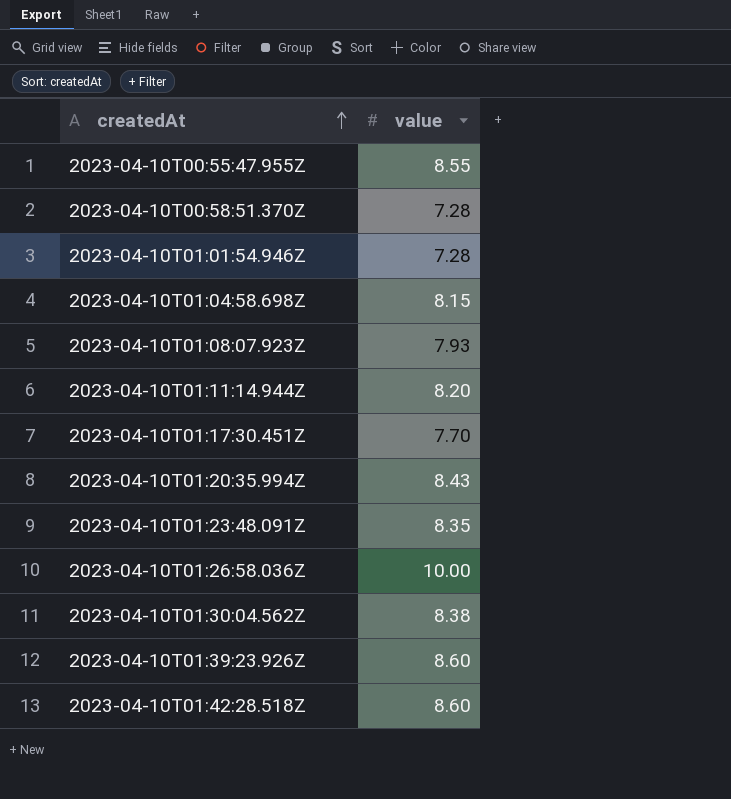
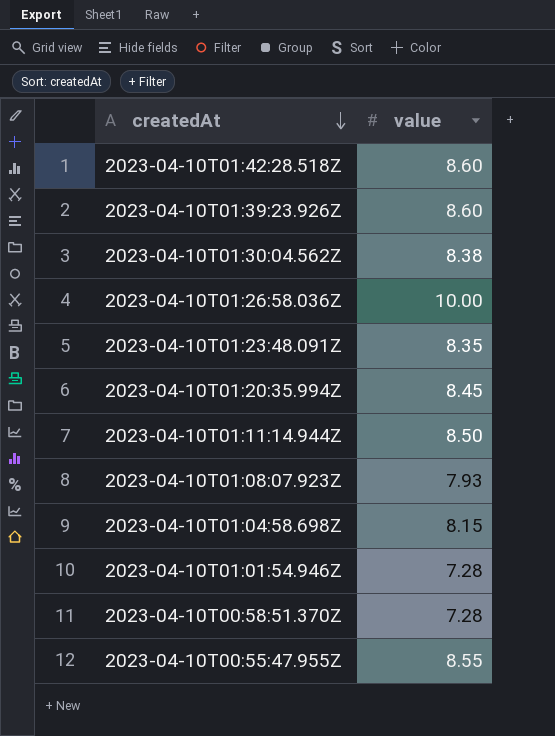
row order: createdAt ascending -> createdAt descending
row 2023-04-10T01:17:30.451Z: 7.70 -> none
2023-04-10T01:20:35.994Z | value: 8.43 -> 8.45
2023-04-10T01:11:14.944Z | value: 8.20 -> 8.50

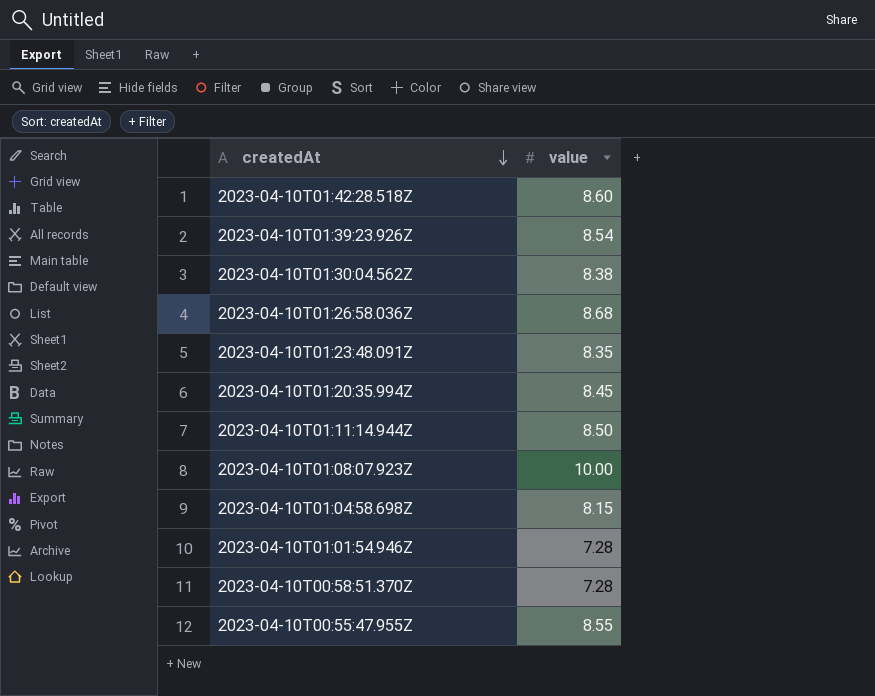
2023-04-10T01:39:23.926Z | value: 8.60 -> 8.54
2023-04-10T01:26:58.036Z | value: 10.00 -> 8.68
2023-04-10T01:08:07.923Z | value: 7.93 -> 10.00

